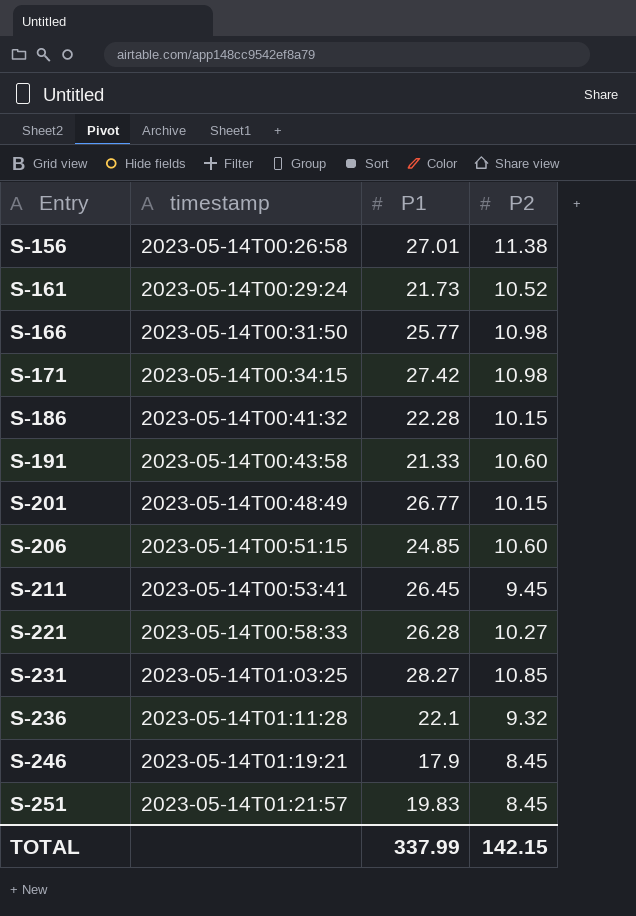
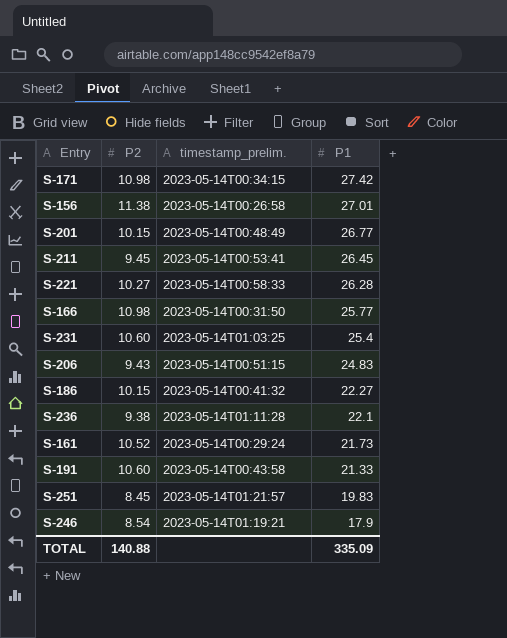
row order: Entry ascending -> P1 descending
column P2 | position: 4 -> 2
column name: timestamp -> timestamp_prelim.
S-231 | P2: 10.85 -> 10.60
S-231 | P1: 28.27 -> 25.4
S-206 | P2: 10.60 -> 9.43
S-206 | P1: 24.85 -> 24.83
S-186 | P1: 22.28 -> 22.27
S-236 | P2: 9.32 -> 9.38
S-246 | P2: 8.45 -> 8.54
TOTAL | P2: 142.15 -> 140.88
TOTAL | P1: 337.99 -> 335.09

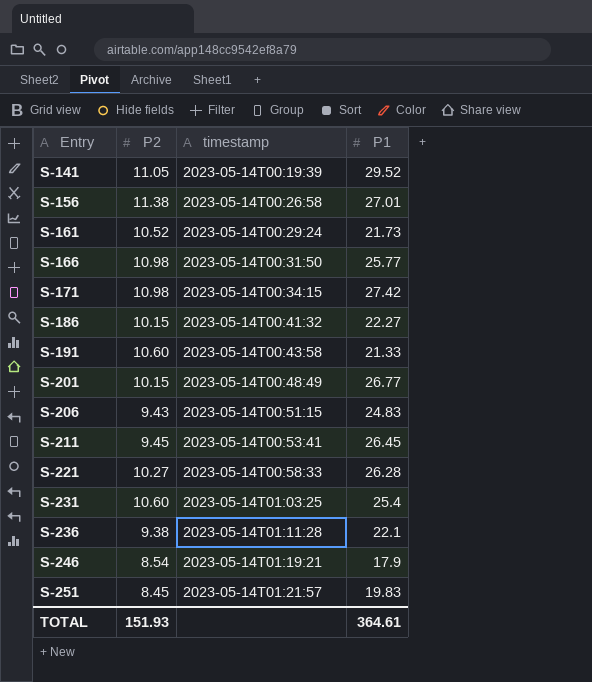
row order: P1 descending -> Entry ascending
column name: timestamp_prelim. -> timestamp
row S-141: none -> 11.05 | 2023-05-14T00:19:39 | 29.52
TOTAL | P2: 140.88 -> 151.93
TOTAL | P1: 335.09 -> 364.61

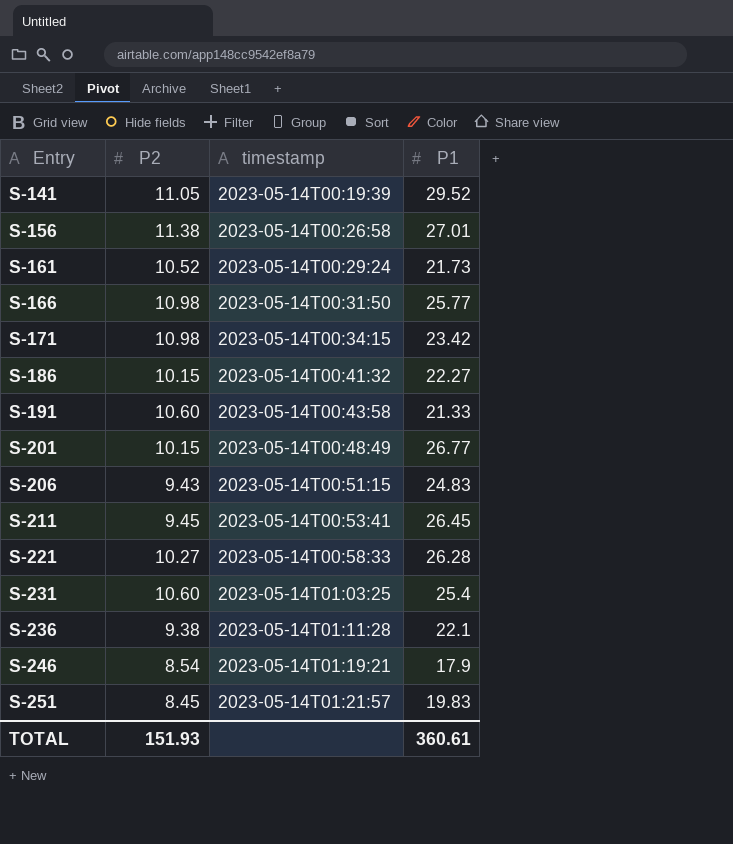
S-171 | P1: 27.42 -> 23.42
TOTAL | P1: 364.61 -> 360.61

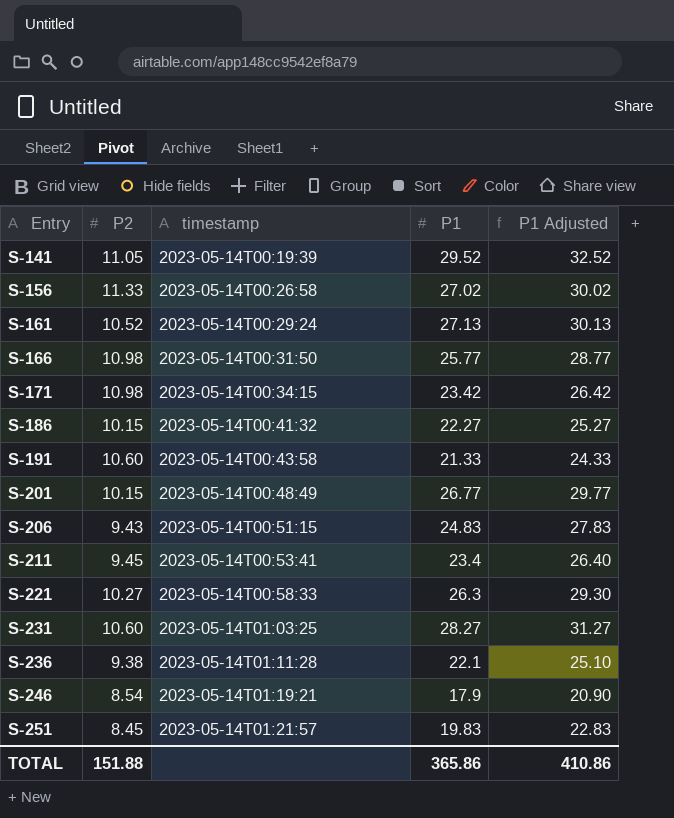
column P1 Adjusted | formula: none -> [P1] + 3
S-156 | P2: 11.38 -> 11.33
S-156 | P1: 27.01 -> 27.02
S-161 | P1: 21.73 -> 27.13
S-211 | P1: 26.45 -> 23.4
S-221 | P1: 26.28 -> 26.3
S-231 | P1: 25.4 -> 28.27
TOTAL | P2: 151.93 -> 151.88
TOTAL | P1: 360.61 -> 365.86

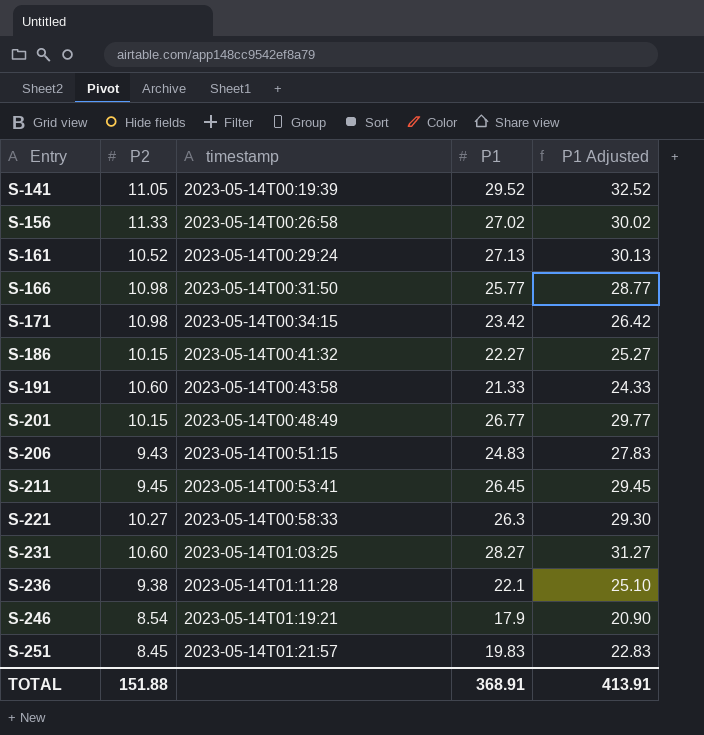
S-211 | P1: 23.4 -> 26.45
S-211 | P1 Adjusted: 26.40 -> 29.45
TOTAL | P1: 365.86 -> 368.91
TOTAL | P1 Adjusted: 410.86 -> 413.91

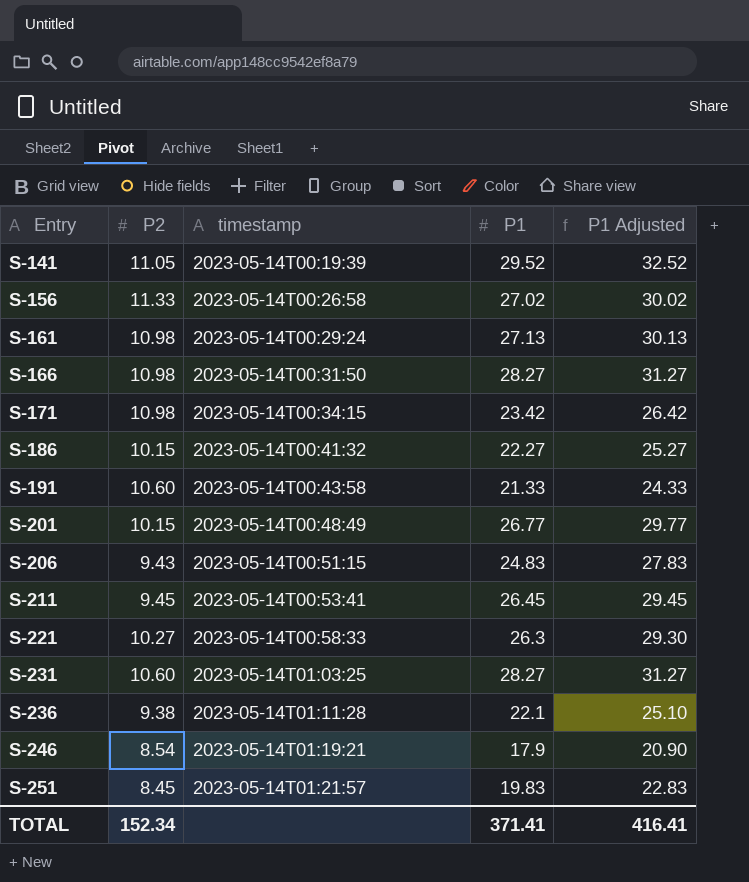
S-161 | P2: 10.52 -> 10.98
S-166 | P1: 25.77 -> 28.27
S-166 | P1 Adjusted: 28.77 -> 31.27
TOTAL | P2: 151.88 -> 152.34
TOTAL | P1: 368.91 -> 371.41
TOTAL | P1 Adjusted: 413.91 -> 416.41

